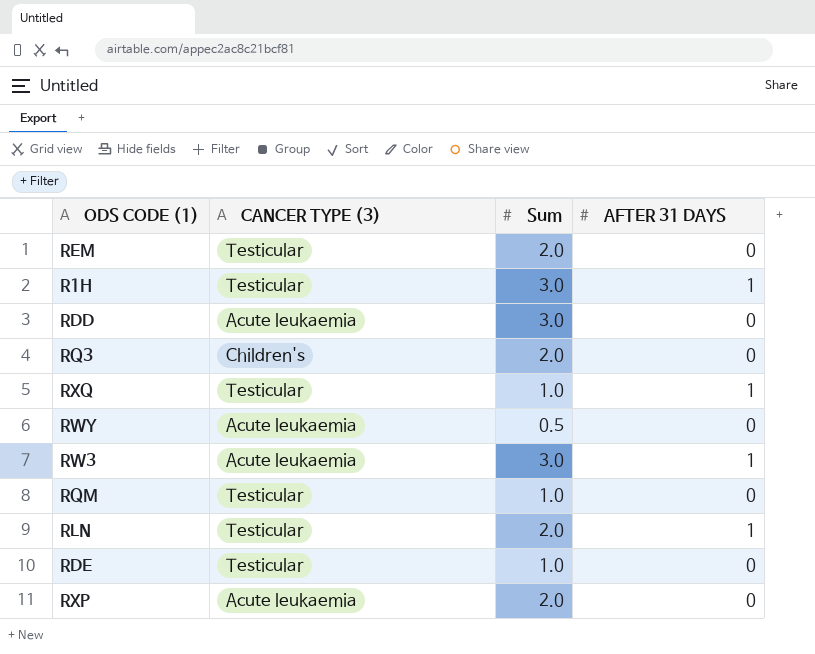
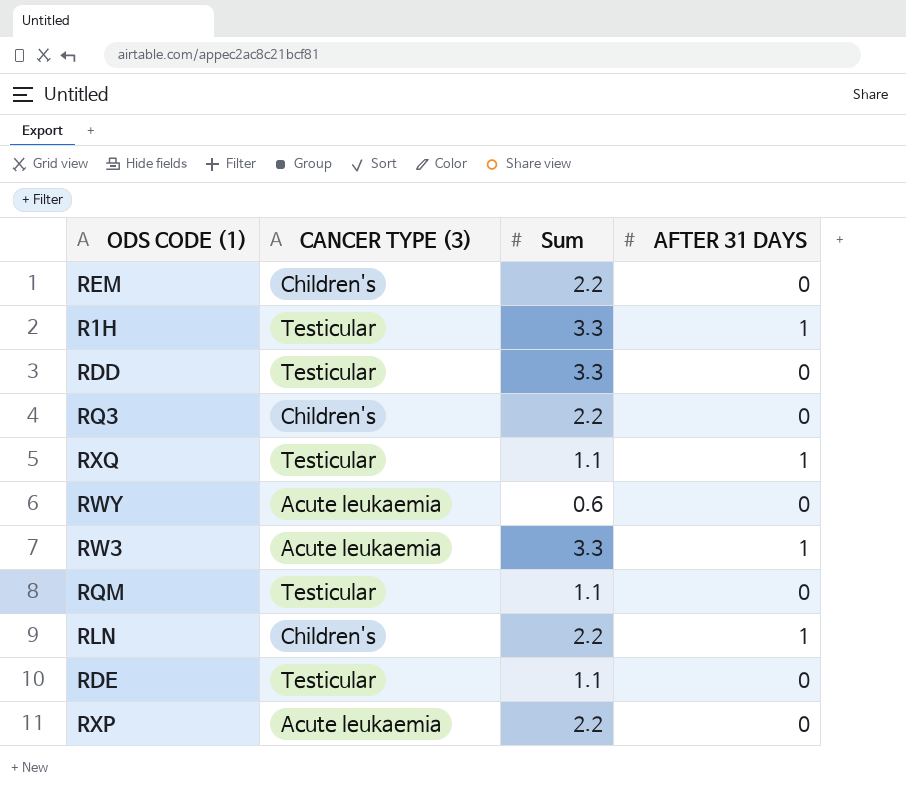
REM | CANCER TYPE (3): Testicular -> Children's
REM | Sum: 2.0 -> 2.2
R1H | Sum: 3.0 -> 3.3
RDD | CANCER TYPE (3): Acute leukaemia -> Testicular
RDD | Sum: 3.0 -> 3.3
RQ3 | Sum: 2.0 -> 2.2
RXQ | Sum: 1.0 -> 1.1
RWY | Sum: 0.5 -> 0.6
RW3 | Sum: 3.0 -> 3.3
RQM | Sum: 1.0 -> 1.1
RLN | CANCER TYPE (3): Testicular -> Children's
RLN | Sum: 2.0 -> 2.2
RDE | Sum: 1.0 -> 1.1
RXP | Sum: 2.0 -> 2.2

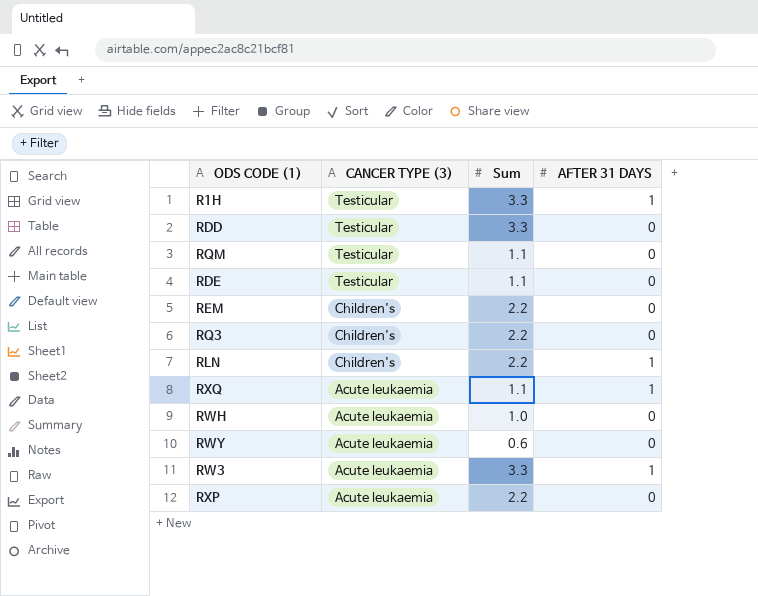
row order: none -> CANCER TYPE (3) descending
RXQ | CANCER TYPE (3): Testicular -> Acute leukaemia
row RWH: none -> Acute leukaemia | 1.0 | 0

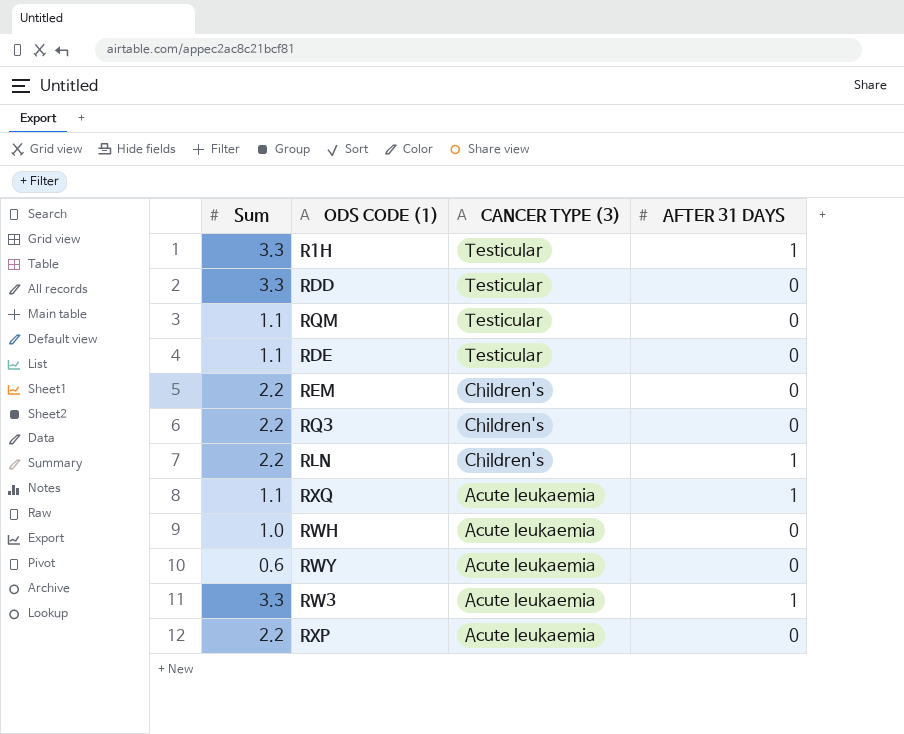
column Sum | position: 3 -> 1

